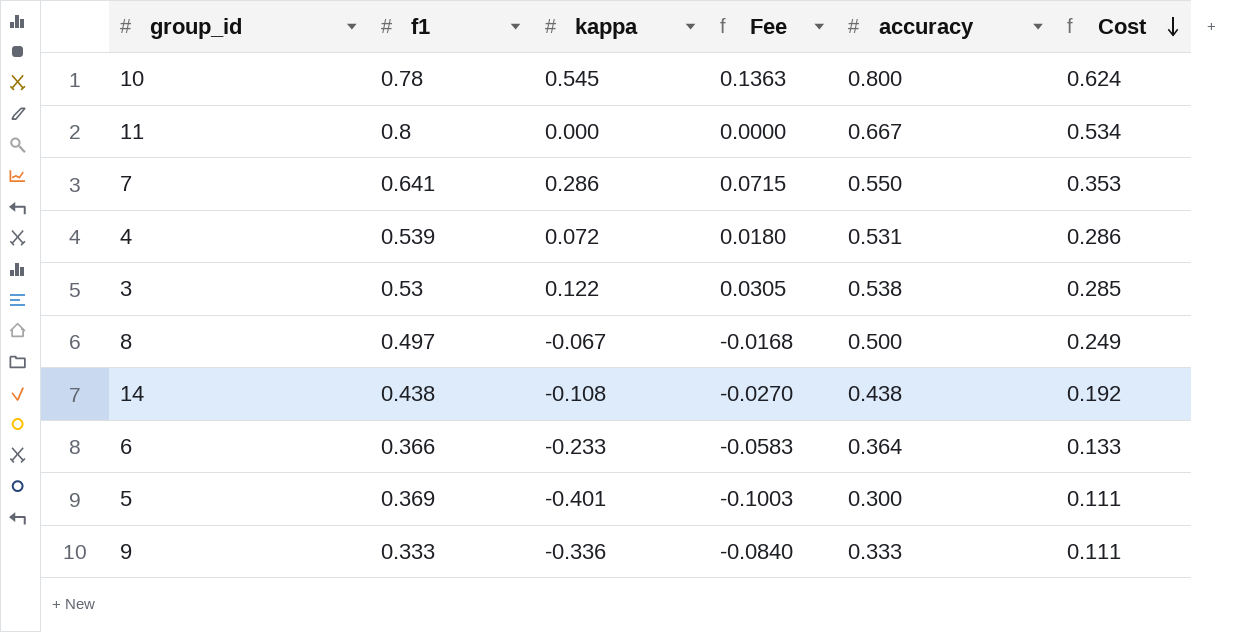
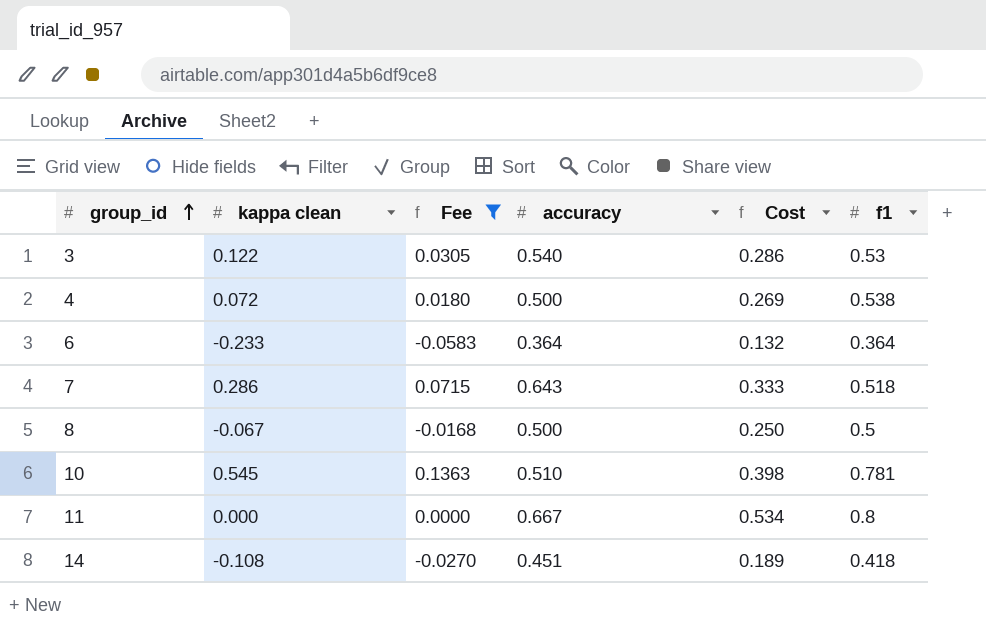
filter: none -> Fee >= -0.0583
row order: Cost descending -> group_id ascending
column name: kappa -> kappa clean
column f1 | position: 2 -> 6
3 | accuracy: 0.538 -> 0.540
3 | Cost: 0.285 -> 0.286
4 | accuracy: 0.531 -> 0.500
4 | Cost: 0.286 -> 0.269
4 | f1: 0.539 -> 0.538
6 | Cost: 0.133 -> 0.132
6 | f1: 0.366 -> 0.364
7 | accuracy: 0.550 -> 0.643
7 | Cost: 0.353 -> 0.333
7 | f1: 0.641 -> 0.518
8 | Cost: 0.249 -> 0.250
8 | f1: 0.497 -> 0.5
10 | accuracy: 0.800 -> 0.510
10 | Cost: 0.624 -> 0.398
10 | f1: 0.78 -> 0.781
14 | accuracy: 0.438 -> 0.451
14 | Cost: 0.192 -> 0.189
14 | f1: 0.438 -> 0.418

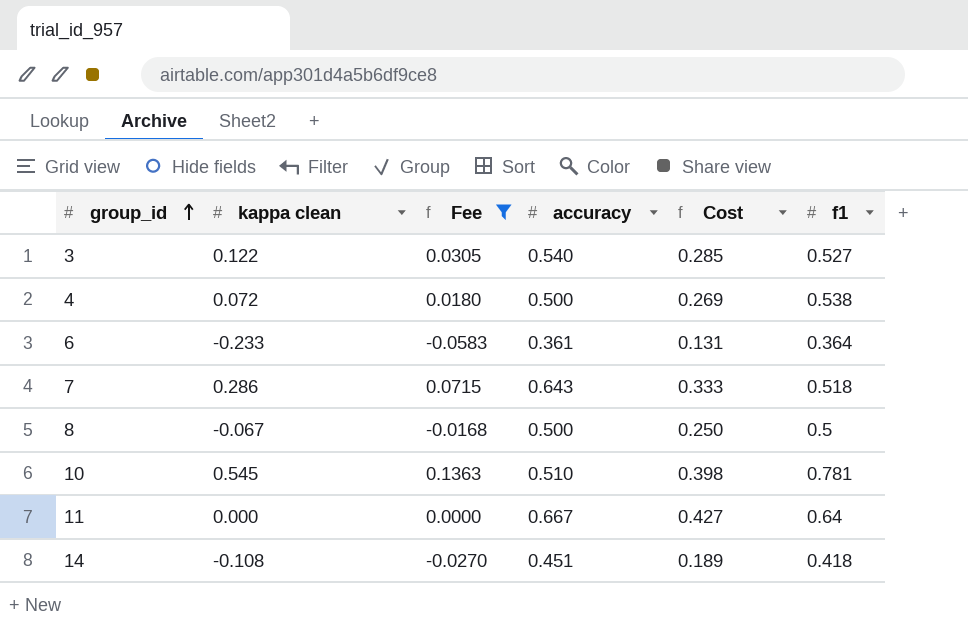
3 | Cost: 0.286 -> 0.285
3 | f1: 0.53 -> 0.527
6 | accuracy: 0.364 -> 0.361
6 | Cost: 0.132 -> 0.131
11 | Cost: 0.534 -> 0.427
11 | f1: 0.8 -> 0.64

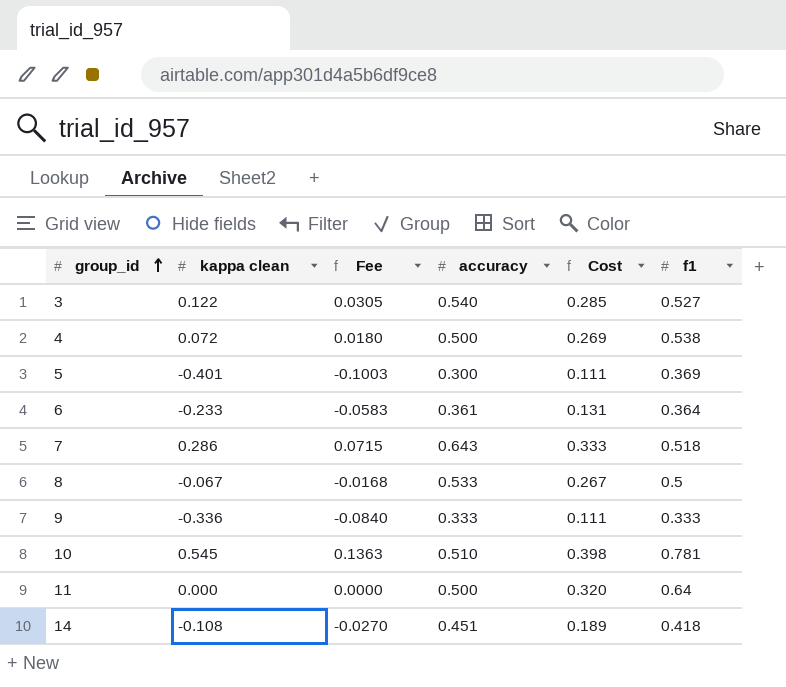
filter: Fee >= -0.0583 -> none
8 | accuracy: 0.500 -> 0.533
8 | Cost: 0.250 -> 0.267
11 | accuracy: 0.667 -> 0.500
11 | Cost: 0.427 -> 0.320

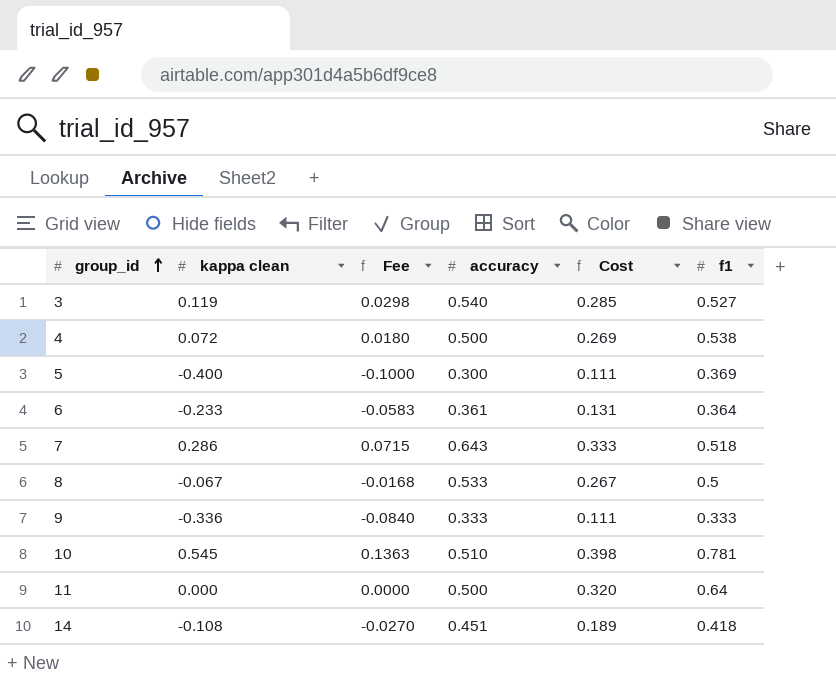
3 | kappa clean: 0.122 -> 0.119
3 | Fee: 0.0305 -> 0.0298
5 | kappa clean: -0.401 -> -0.400
5 | Fee: -0.1003 -> -0.1000

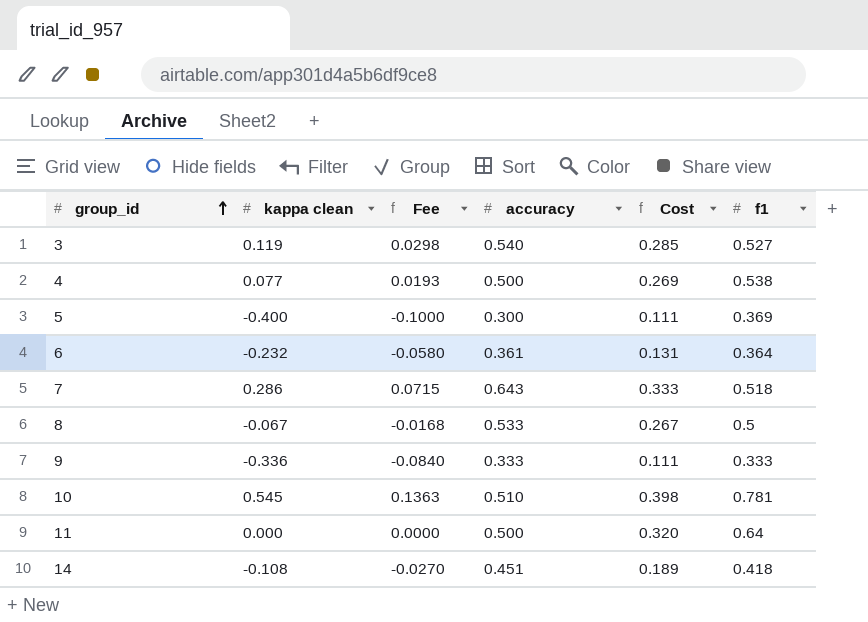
4 | kappa clean: 0.072 -> 0.077
4 | Fee: 0.0180 -> 0.0193
6 | kappa clean: -0.233 -> -0.232
6 | Fee: -0.0583 -> -0.0580

